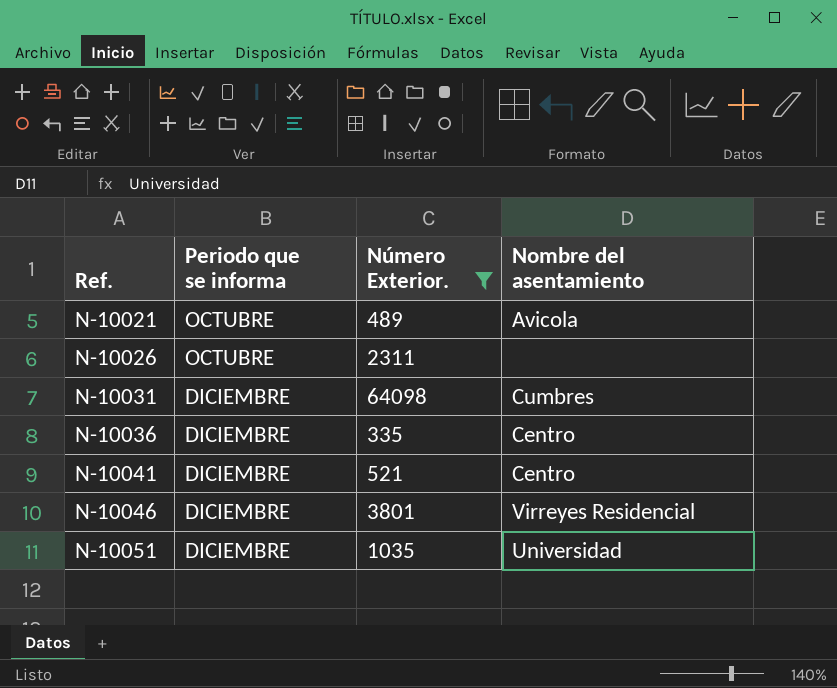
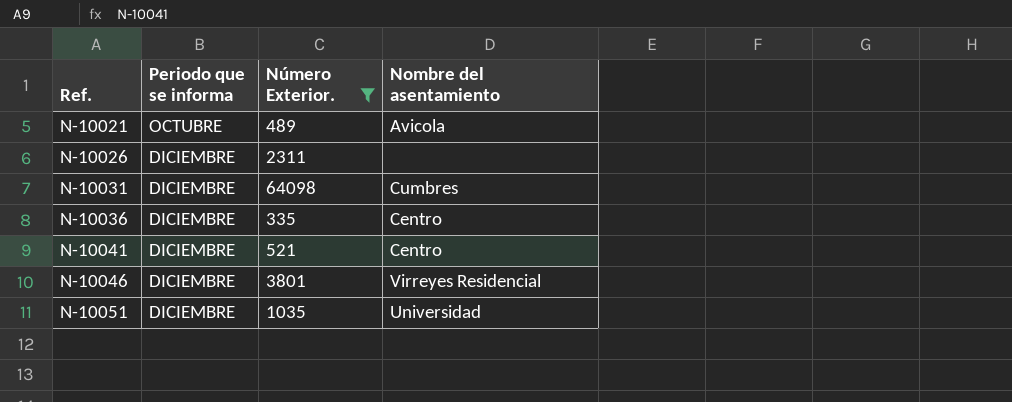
N-10026 | Periodo que se informa: OCTUBRE -> DICIEMBRE

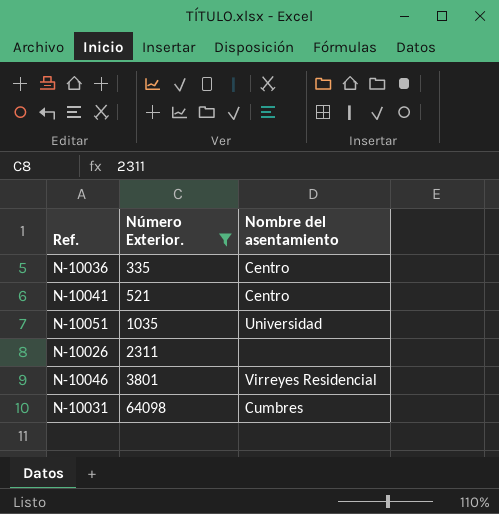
row order: Ref. ascending -> Número Exterior. ascending
column Periodo que se informa | position: 2 -> none
row N-10021: OCTUBRE | 489 | Avicola -> none

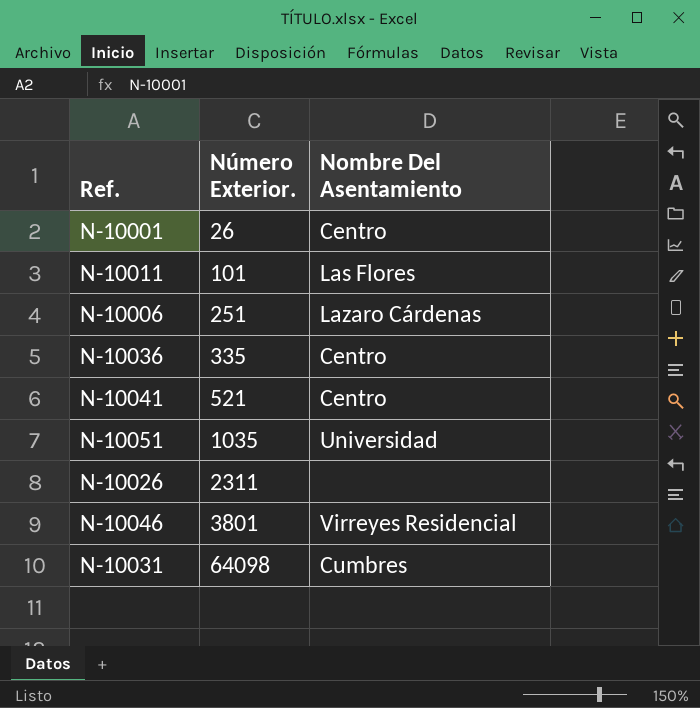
filter: Número Exterior. >= 335 -> none
column name: Nombre del asentamiento -> Nombre Del Asentamiento

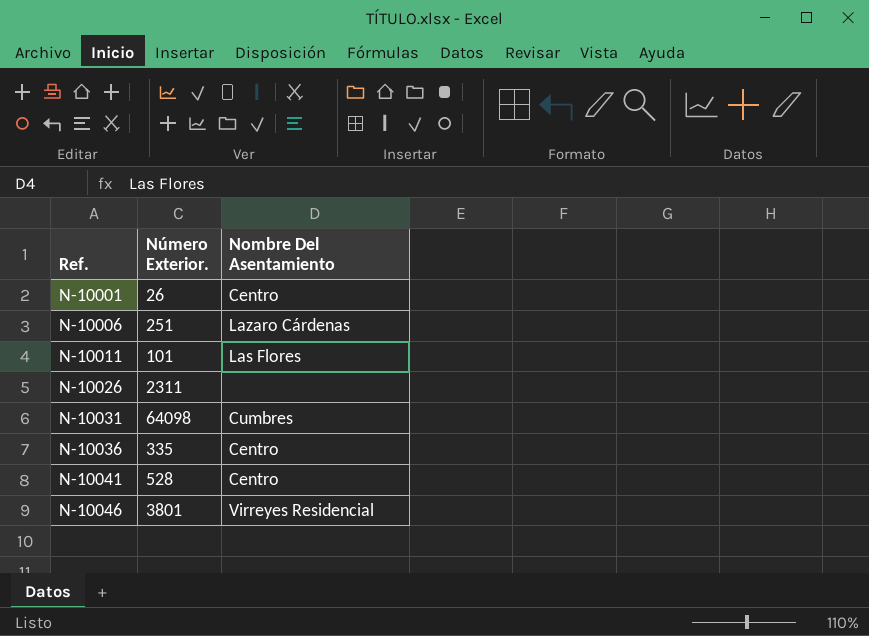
row order: Número Exterior. ascending -> Ref. ascending
row N-10051: 1035 | Universidad -> none
N-10041 | Número Exterior.: 521 -> 528

